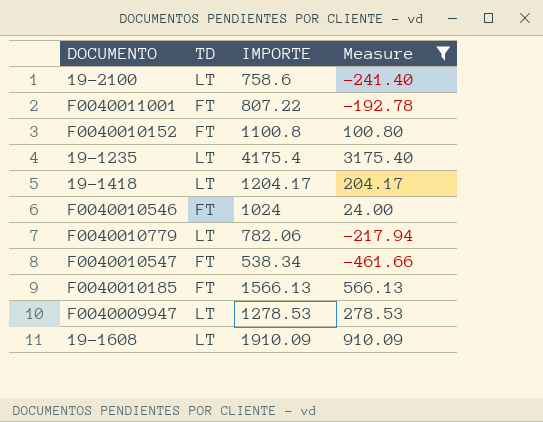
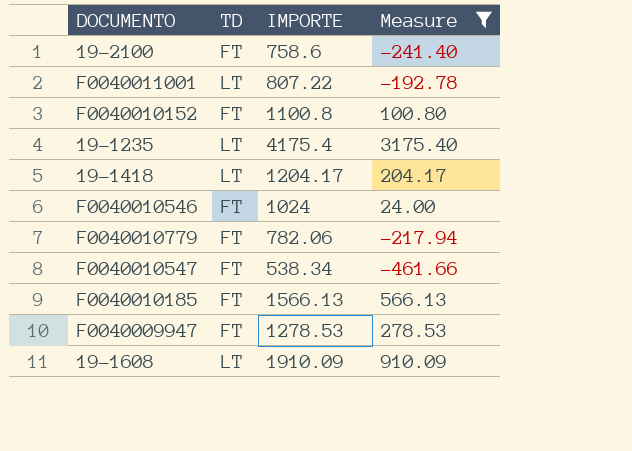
19-2100 | TD: LT -> FT
F0040011001 | TD: FT -> LT
F0040010779 | TD: LT -> FT
F0040009947 | TD: LT -> FT

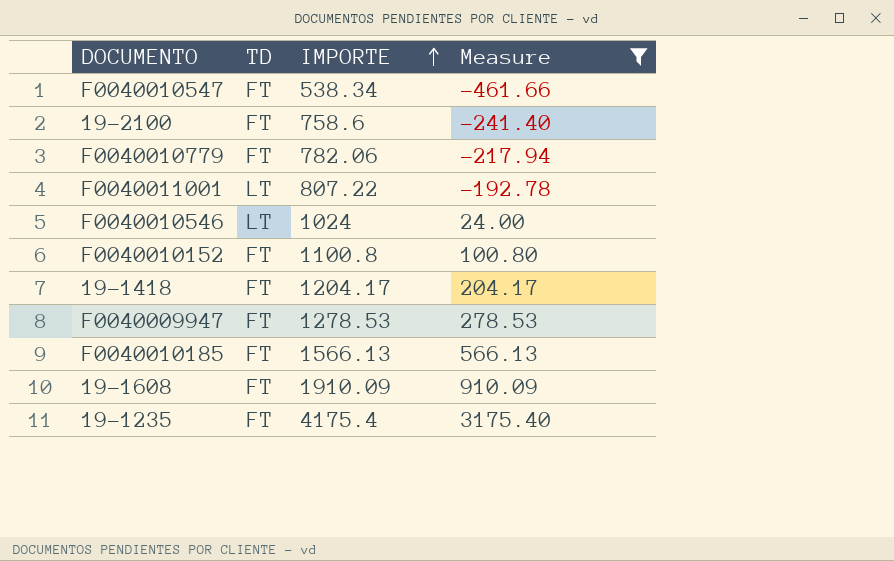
row order: none -> IMPORTE ascending
F0040010546 | TD: FT -> LT
19-1418 | TD: LT -> FT
19-1608 | TD: LT -> FT
19-1235 | TD: LT -> FT

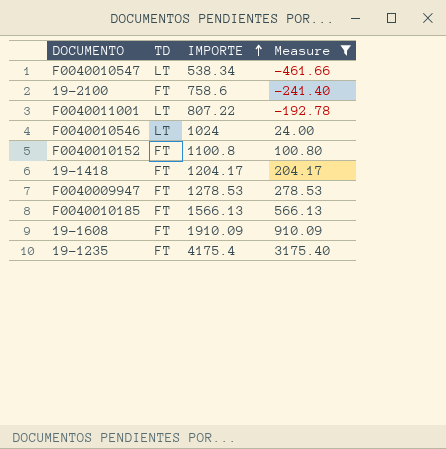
row F0040010779: FT | 782.06 | -217.94 -> none
F0040010547 | TD: FT -> LT

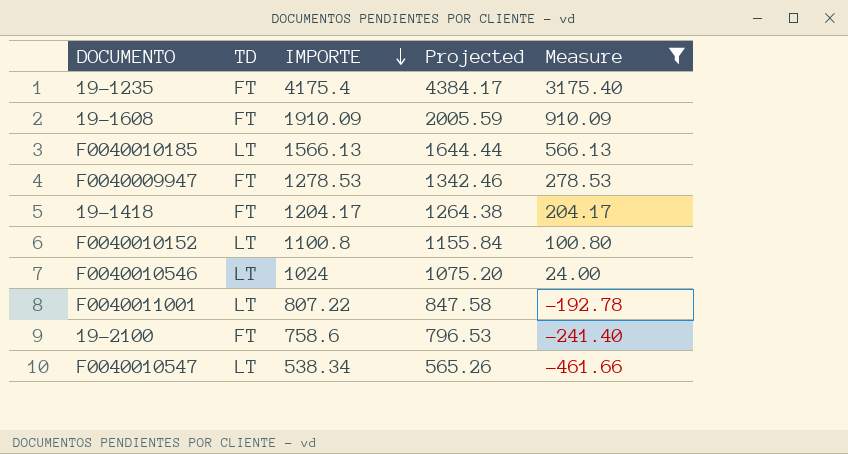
row order: IMPORTE ascending -> IMPORTE descending
column Projected | formula: none -> [IMPORTE] * 1.05
F0040010185 | TD: FT -> LT
F0040010152 | TD: FT -> LT

